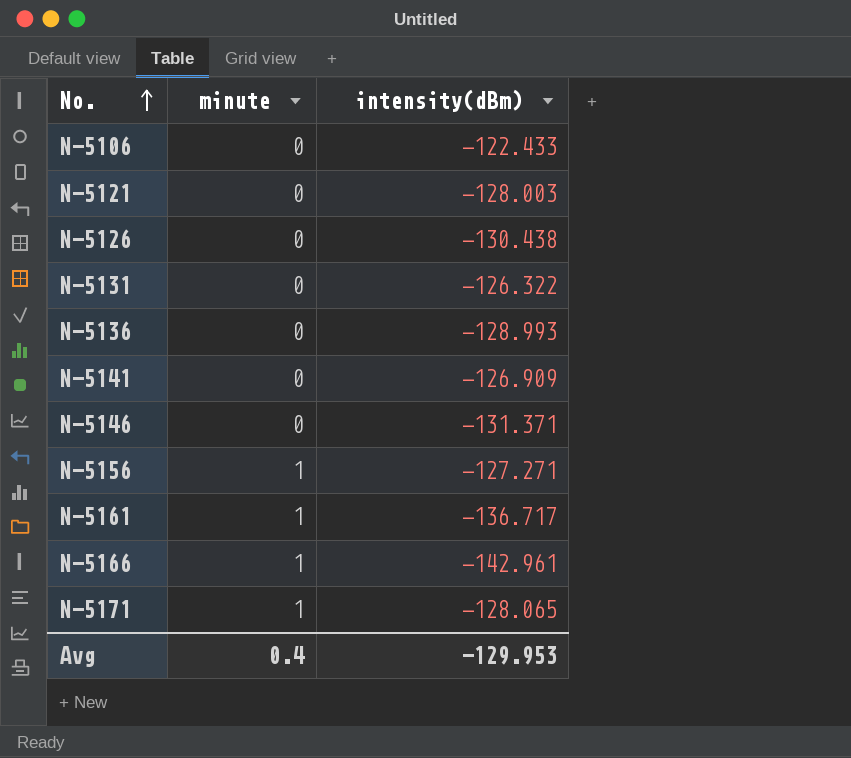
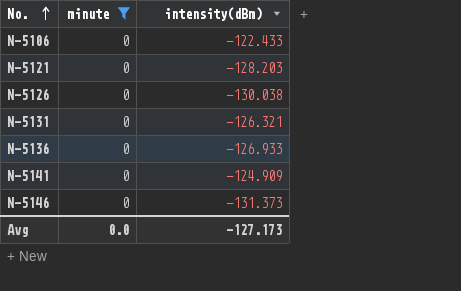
filter: none -> minute = 0
N-5121 | intensity(dBm): -128.003 -> -128.203
N-5126 | intensity(dBm): -130.438 -> -130.038
N-5131 | intensity(dBm): -126.322 -> -126.321
N-5136 | intensity(dBm): -128.993 -> -126.933
N-5141 | intensity(dBm): -126.909 -> -124.909
N-5146 | intensity(dBm): -131.371 -> -131.373
Avg | minute: 0.4 -> 0.0
Avg | intensity(dBm): -129.953 -> -127.173

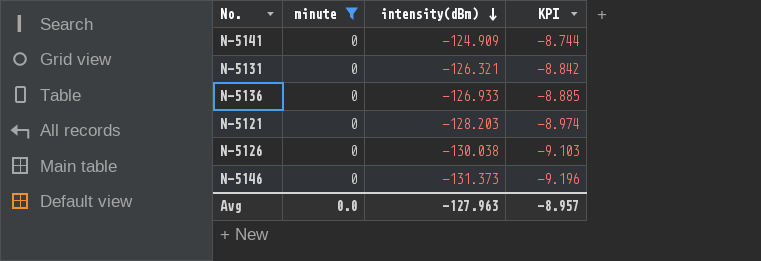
row order: No. ascending -> intensity(dBm) descending
column KPI | formula: none -> [intensity(dBm)] * 0.07
row N-5106: 0 | -122.433 -> none
Avg | intensity(dBm): -127.173 -> -127.963

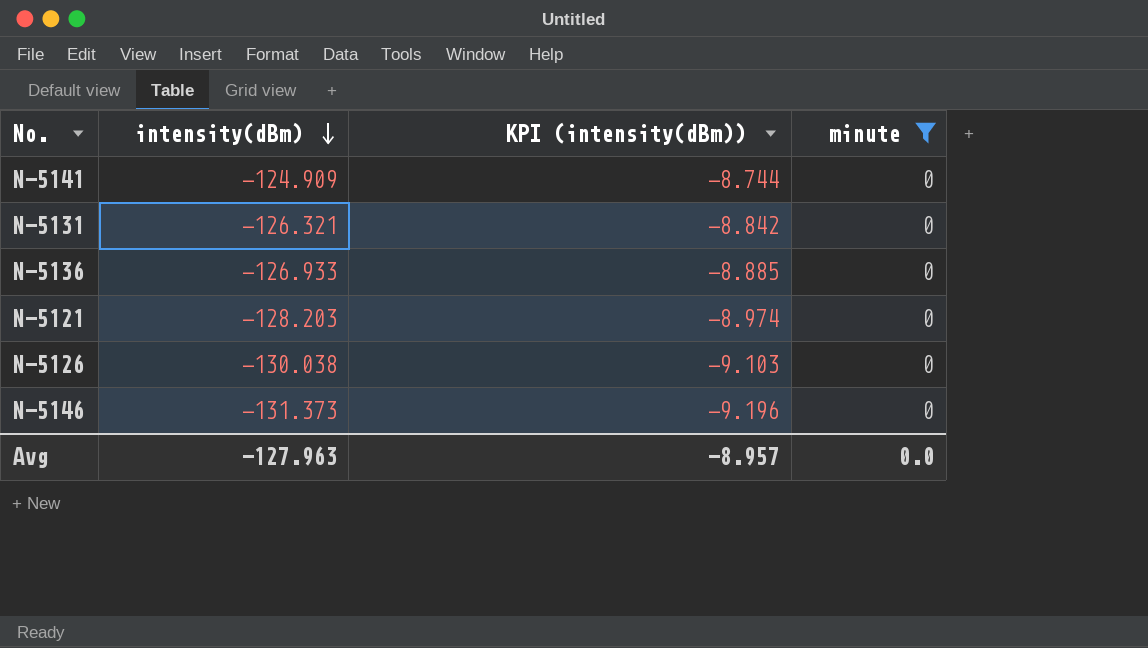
column name: KPI -> KPI (intensity(dBm))
column minute | position: 2 -> 4

